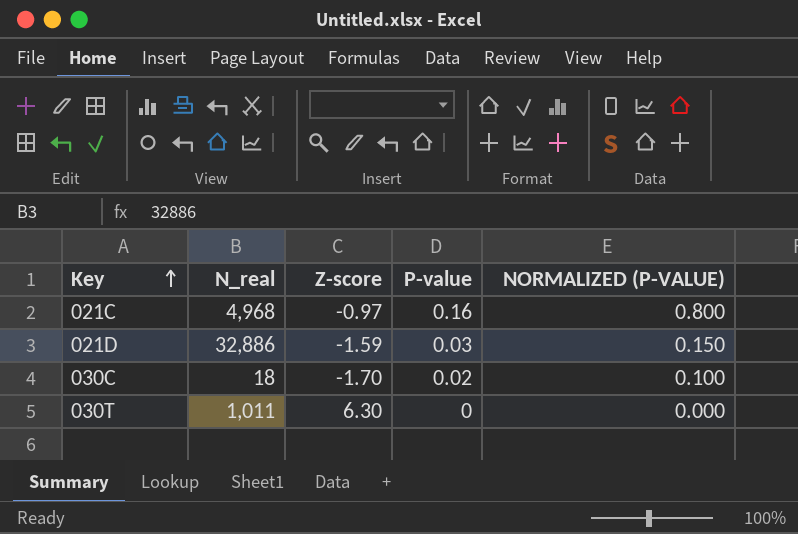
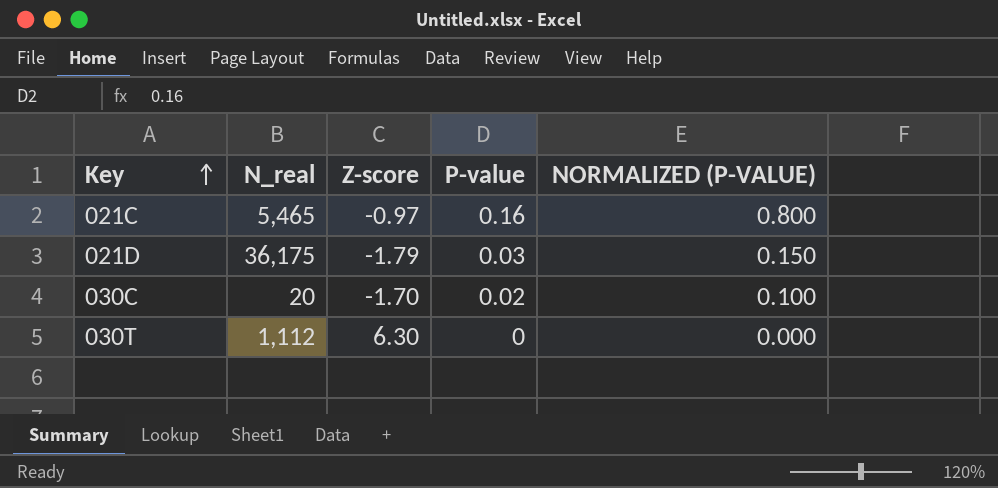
021C | N_real: 4,968 -> 5,465
021D | N_real: 32,886 -> 36,175
021D | Z-score: -1.59 -> -1.79
030C | N_real: 18 -> 20
030T | N_real: 1,011 -> 1,112

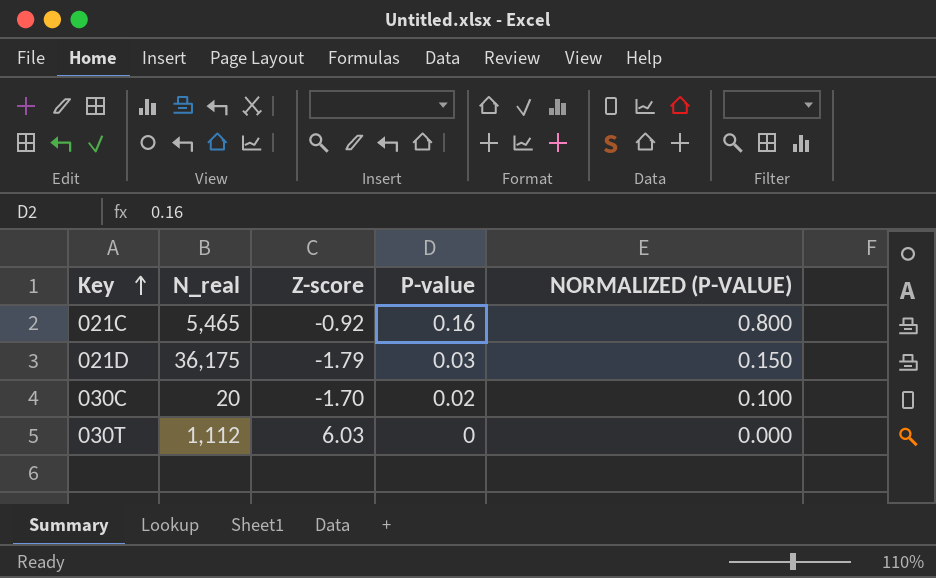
021C | Z-score: -0.97 -> -0.92
030T | Z-score: 6.30 -> 6.03

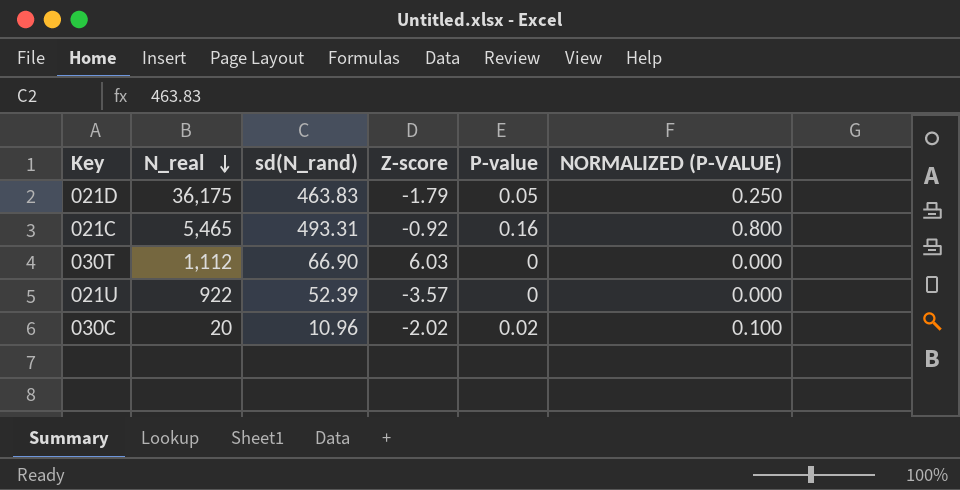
row order: Key ascending -> N_real descending
column sd(N_rand) | position: none -> 3
021D | P-value: 0.03 -> 0.05
021D | NORMALIZED (P-VALUE): 0.150 -> 0.250
row 021U: none -> 922 | 52.39 | -3.57 | 0 | 0.000
030C | Z-score: -1.70 -> -2.02

